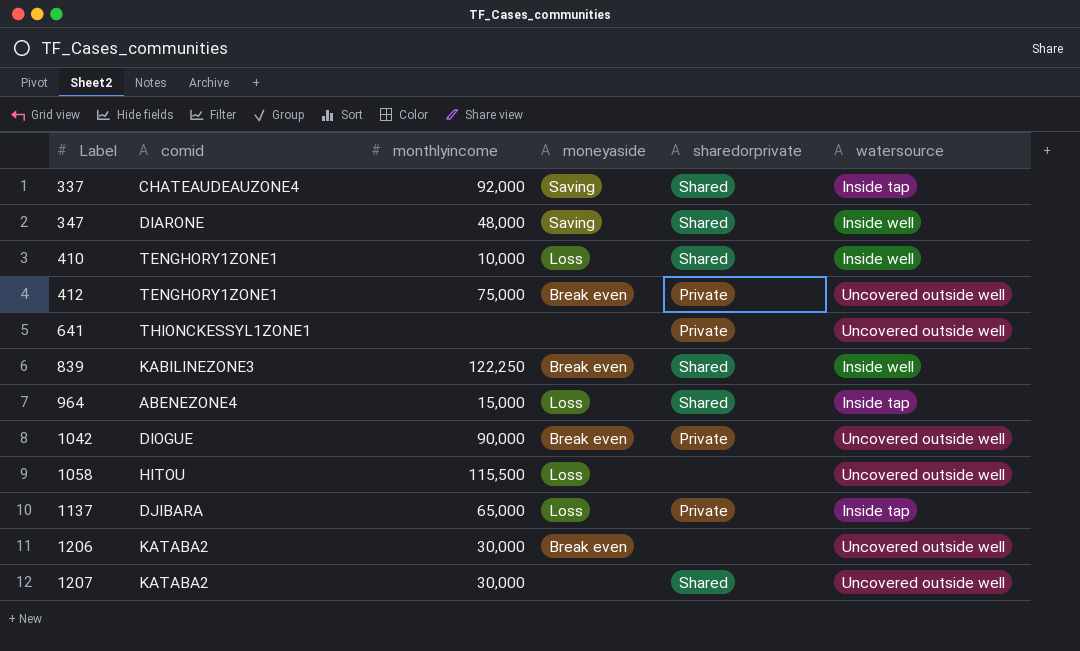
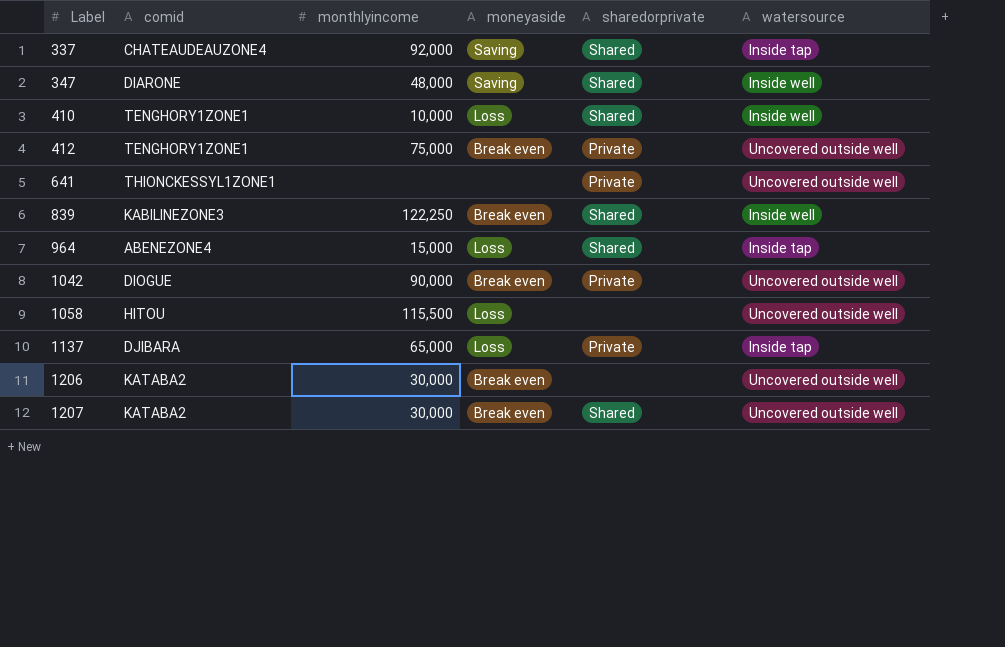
1207 | moneyaside: none -> Break even

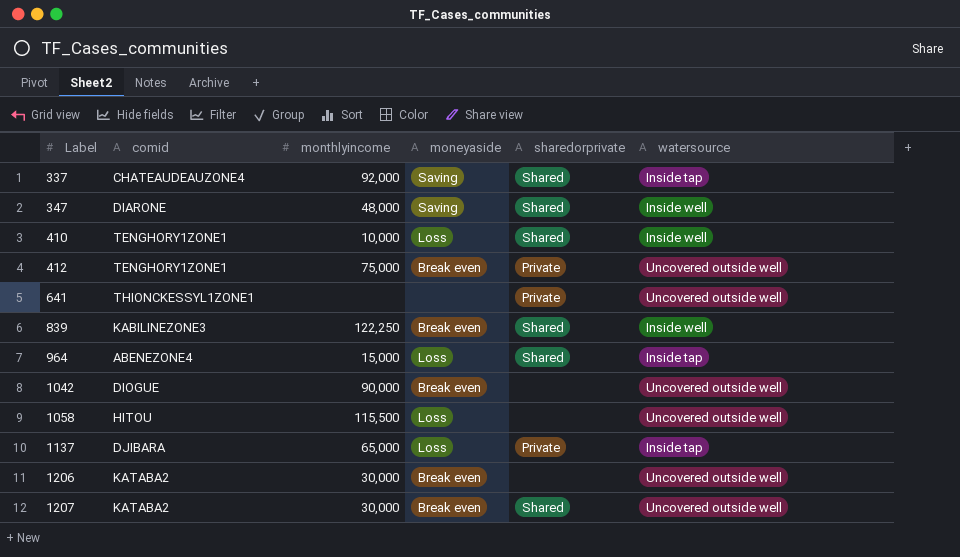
1042 | sharedorprivate: Private -> none

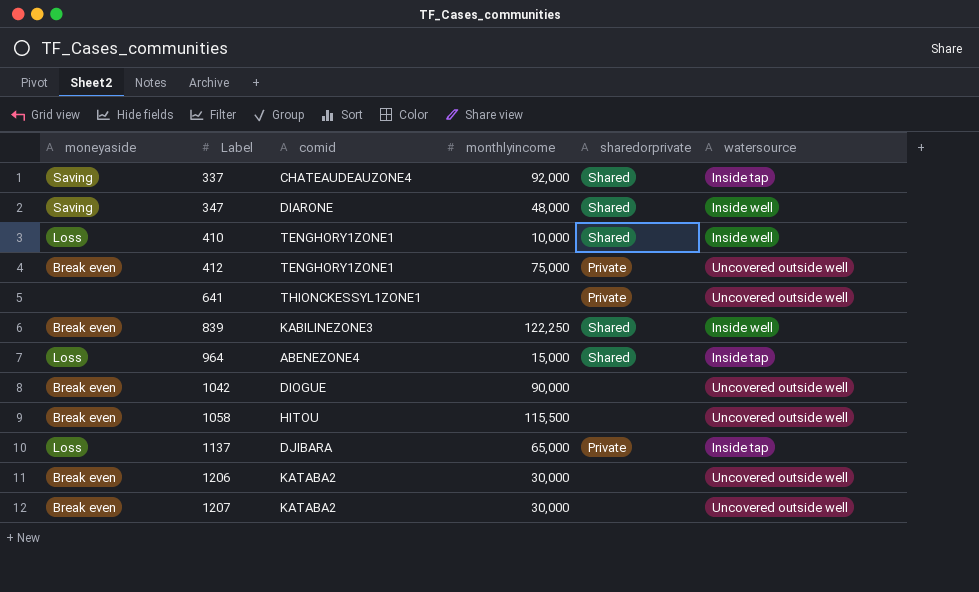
column moneyaside | position: 4 -> 1
1058 | moneyaside: Loss -> Break even
1207 | sharedorprivate: Shared -> none

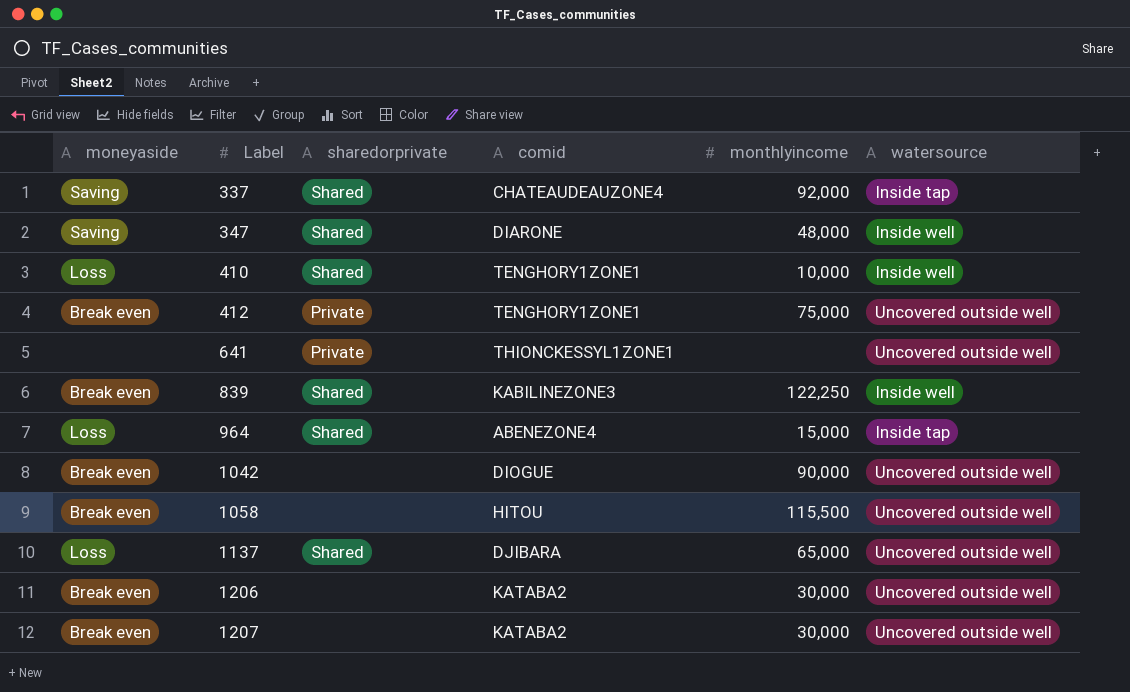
column sharedorprivate | position: 5 -> 3
1137 | sharedorprivate: Private -> Shared
1137 | watersource: Inside tap -> Uncovered outside well

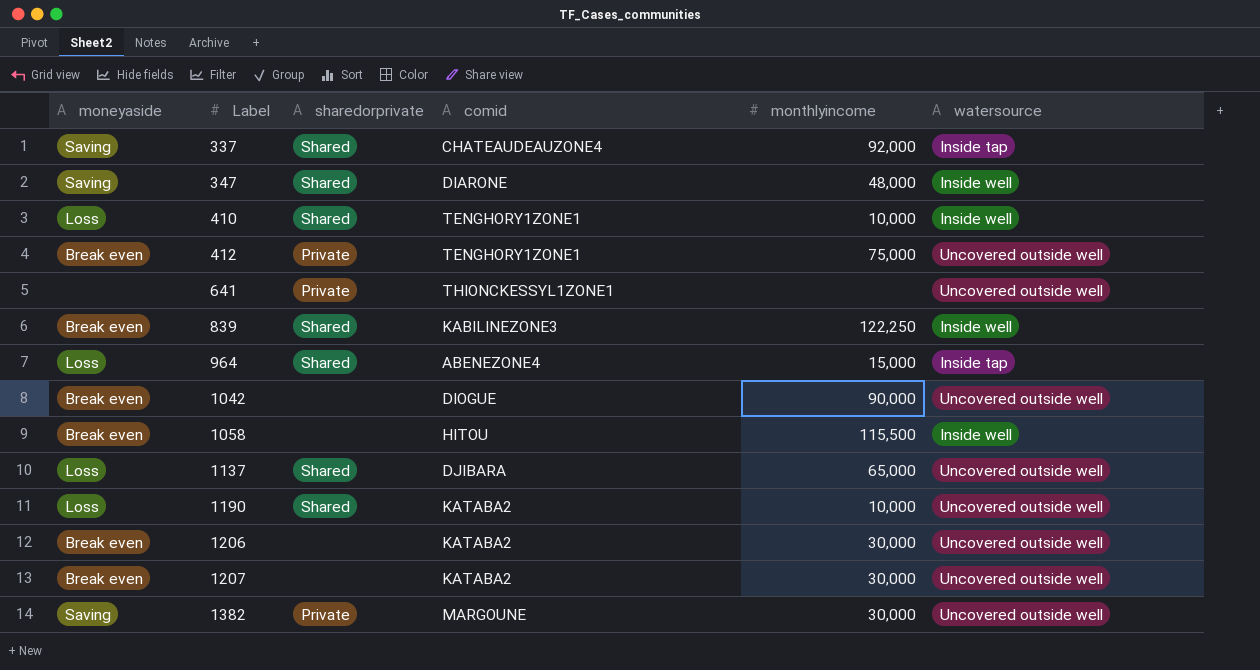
1058 | watersource: Uncovered outside well -> Inside well
row 1190: none -> Loss | Shared | KATABA2 | 10,000 | Uncovered outside well
row 1382: none -> Saving | Private | MARGOUNE | 30,000 | Uncovered outside well

